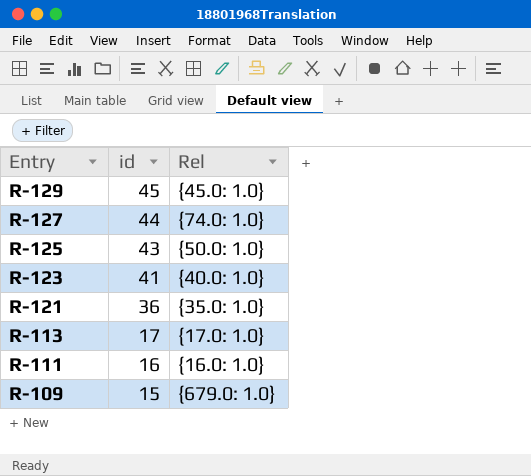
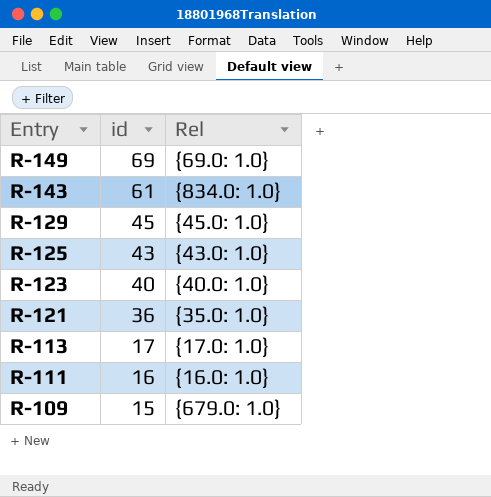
row R-127: 44 | {74.0: 1.0} -> none
row R-149: none -> 69 | {69.0: 1.0}
row R-143: none -> 61 | {834.0: 1.0}
R-125 | Rel: {50.0: 1.0} -> {43.0: 1.0}
R-123 | id: 41 -> 40

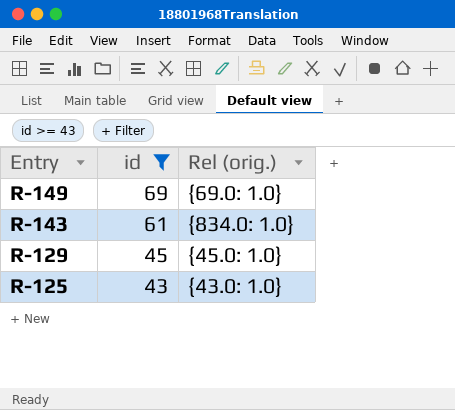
filter: none -> id >= 43
column name: Rel -> Rel (orig.)

